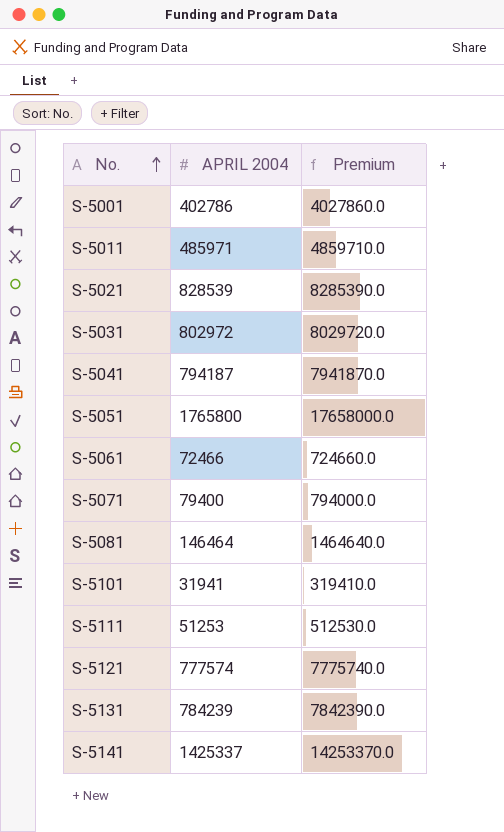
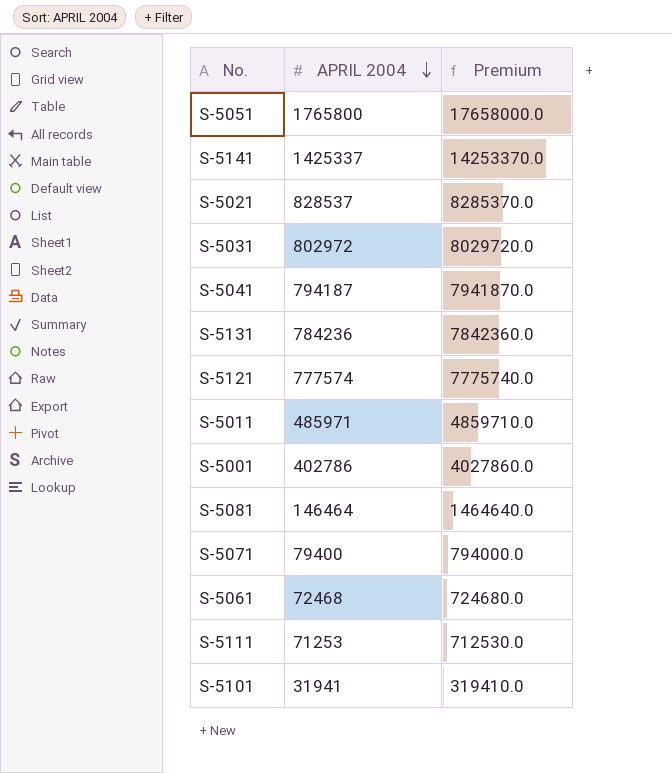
row order: No. ascending -> APRIL 2004 descending
S-5021 | APRIL 2004: 828539 -> 828537
S-5021 | Premium: 8285390.0 -> 8285370.0
S-5131 | APRIL 2004: 784239 -> 784236
S-5131 | Premium: 7842390.0 -> 7842360.0
S-5061 | APRIL 2004: 72466 -> 72468
S-5061 | Premium: 724660.0 -> 724680.0
S-5111 | APRIL 2004: 51253 -> 71253
S-5111 | Premium: 512530.0 -> 712530.0

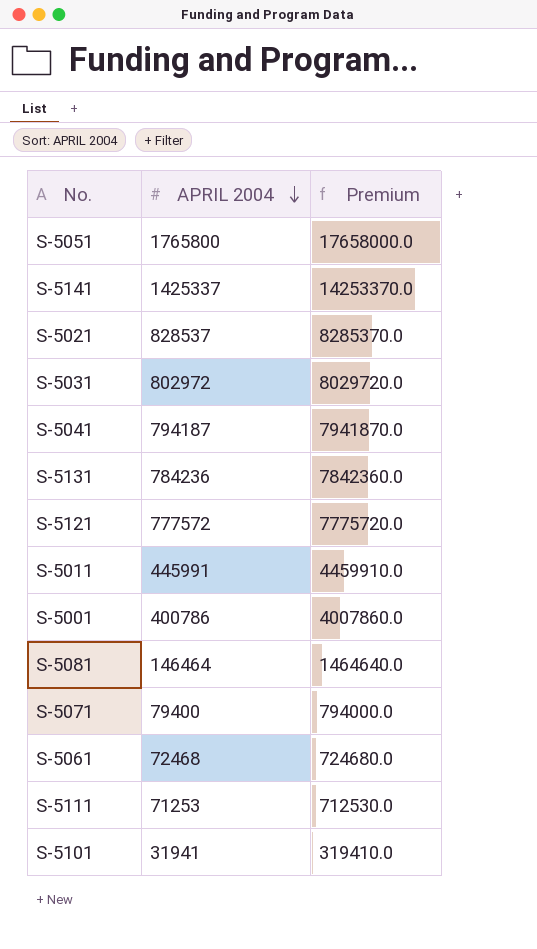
S-5121 | APRIL 2004: 777574 -> 777572
S-5121 | Premium: 7775740.0 -> 7775720.0
S-5011 | APRIL 2004: 485971 -> 445991
S-5011 | Premium: 4859710.0 -> 4459910.0
S-5001 | APRIL 2004: 402786 -> 400786
S-5001 | Premium: 4027860.0 -> 4007860.0

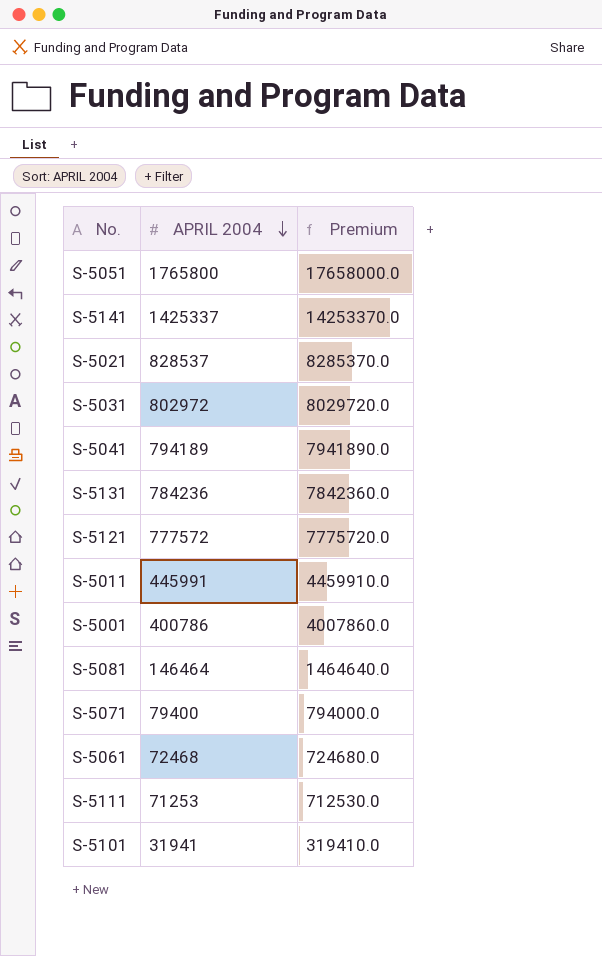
S-5041 | APRIL 2004: 794187 -> 794189
S-5041 | Premium: 7941870.0 -> 7941890.0

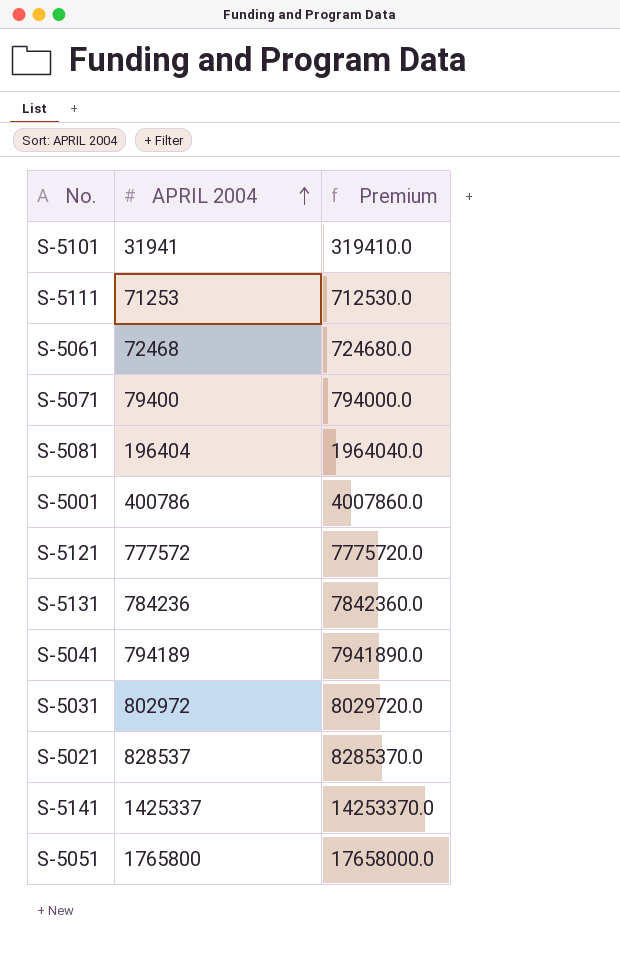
row order: APRIL 2004 descending -> APRIL 2004 ascending
row S-5011: 445991 | 4459910.0 -> none
S-5081 | APRIL 2004: 146464 -> 196404
S-5081 | Premium: 1464640.0 -> 1964040.0

